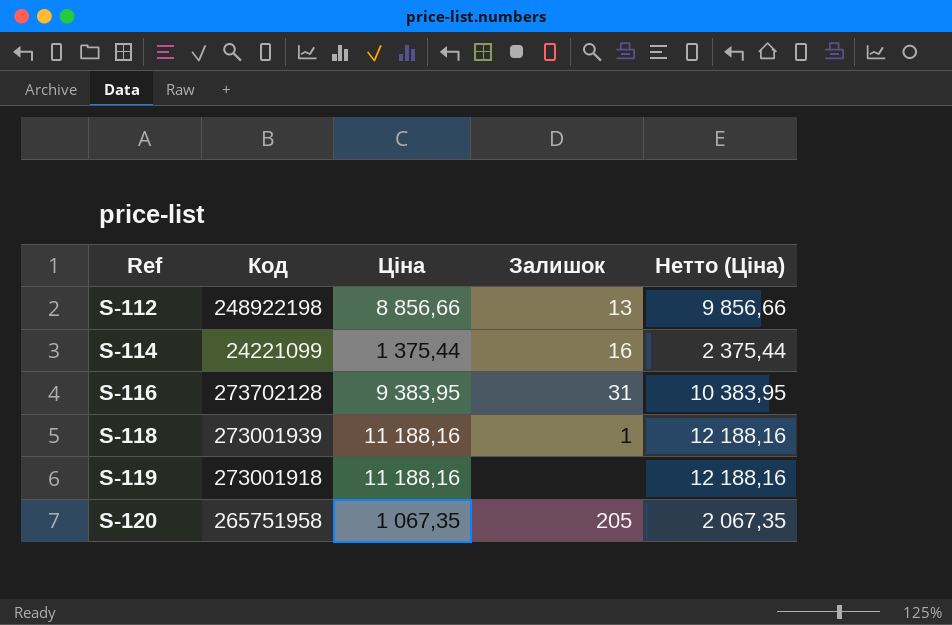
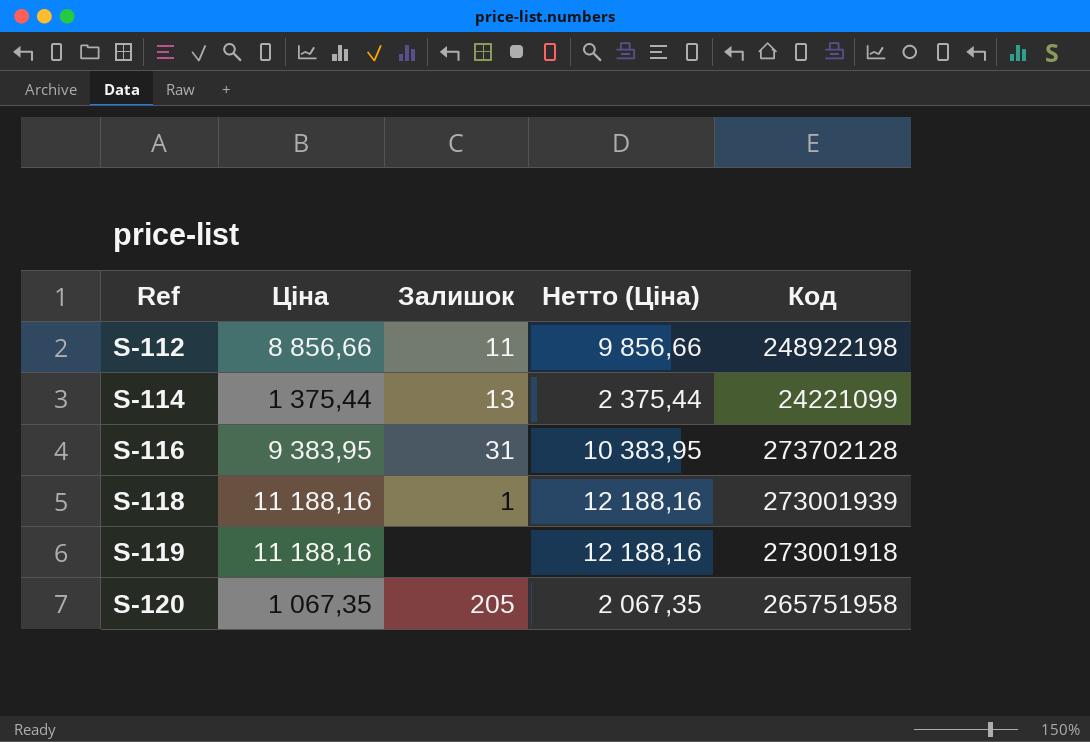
column Код | position: 2 -> 5
S-112 | Залишок: 13 -> 11
S-114 | Залишок: 16 -> 13

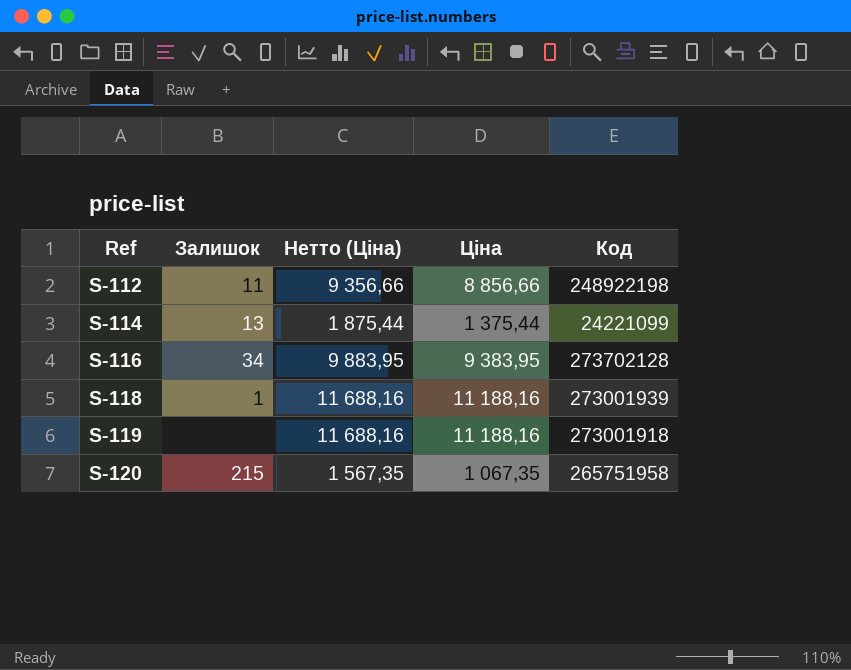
column Нетто (Ціна) | formula: [Ціна] + 1000 -> [Ціна] + 500
column Ціна | position: 2 -> 4
S-116 | Залишок: 31 -> 34
S-120 | Залишок: 205 -> 215

